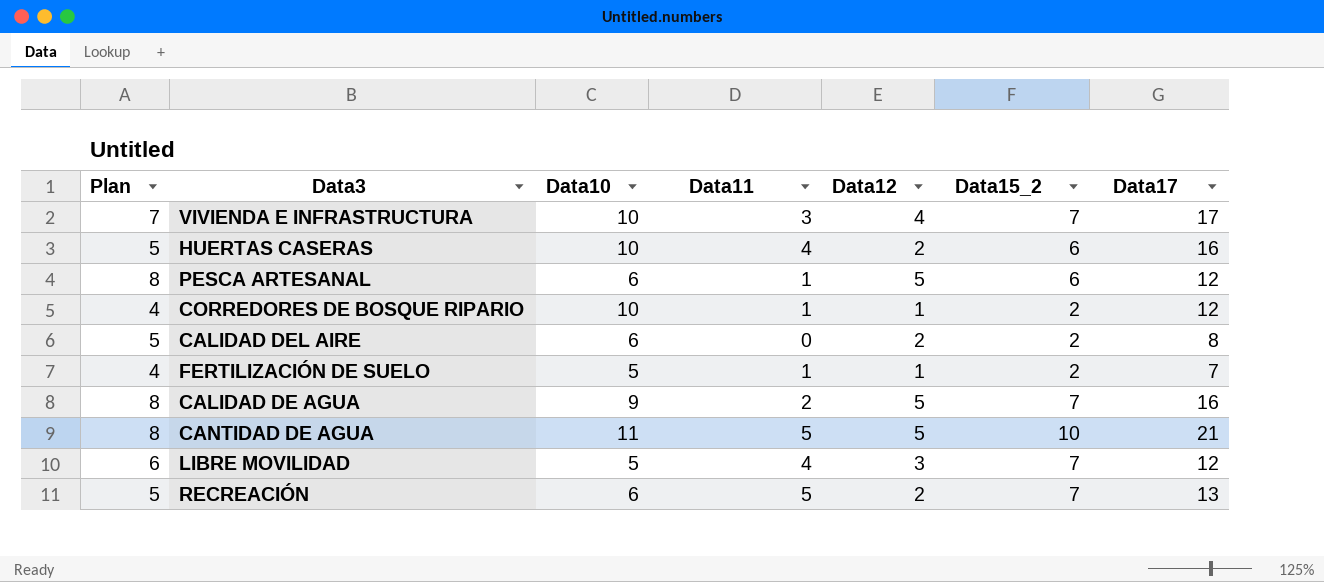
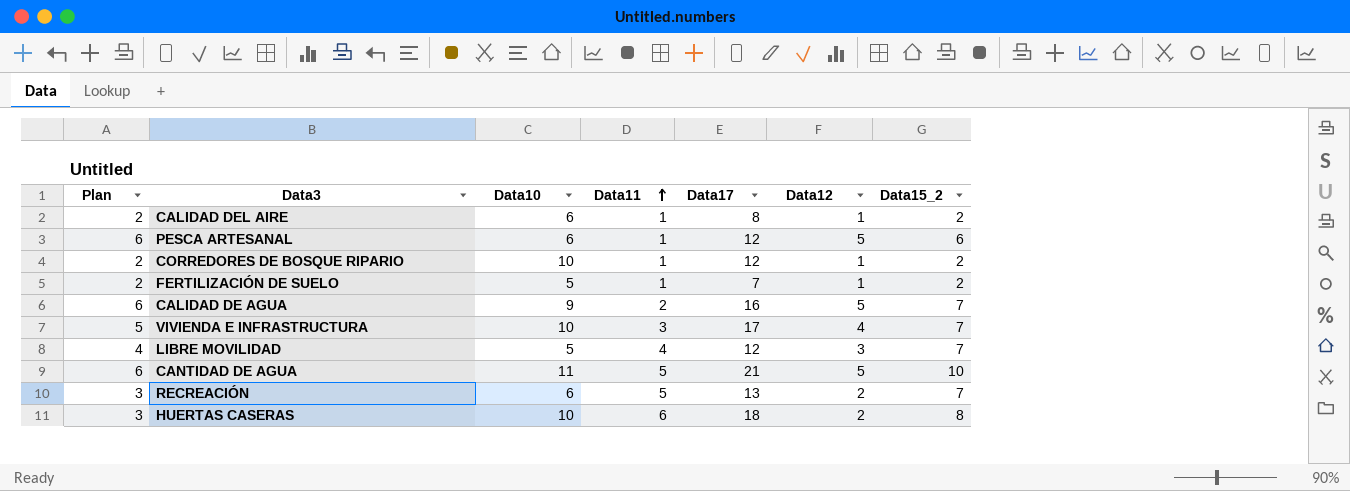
row order: none -> Data11 ascending
column Plan | formula: [Data12] + 3 -> [Data12] + 1
column Data17 | position: 7 -> 5
CALIDAD DEL AIRE | Data11: 0 -> 1
CALIDAD DEL AIRE | Data12: 2 -> 1
HUERTAS CASERAS | Data11: 4 -> 6
HUERTAS CASERAS | Data17: 16 -> 18
HUERTAS CASERAS | Data15_2: 6 -> 8

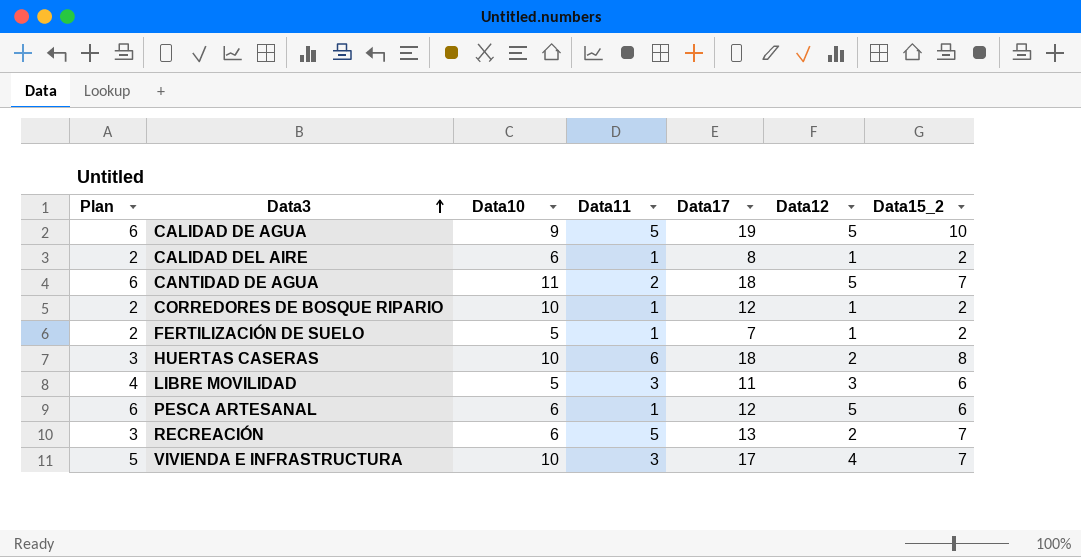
row order: Data11 ascending -> Data3 ascending
CALIDAD DE AGUA | Data11: 2 -> 5
CALIDAD DE AGUA | Data17: 16 -> 19
CALIDAD DE AGUA | Data15_2: 7 -> 10
CANTIDAD DE AGUA | Data11: 5 -> 2
CANTIDAD DE AGUA | Data17: 21 -> 18
CANTIDAD DE AGUA | Data15_2: 10 -> 7
LIBRE MOVILIDAD | Data11: 4 -> 3
LIBRE MOVILIDAD | Data17: 12 -> 11
LIBRE MOVILIDAD | Data15_2: 7 -> 6

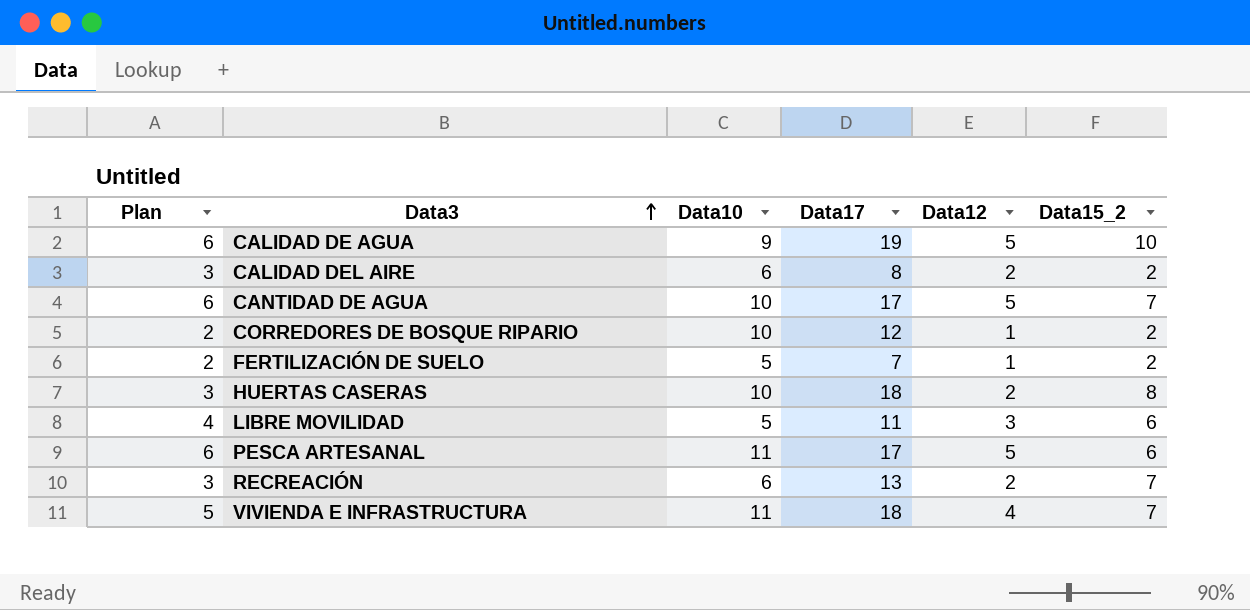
column Data11 | formula: [Data15_2] - [Data12] -> none
CALIDAD DEL AIRE | Plan: 2 -> 3
CALIDAD DEL AIRE | Data12: 1 -> 2
CANTIDAD DE AGUA | Data10: 11 -> 10
CANTIDAD DE AGUA | Data17: 18 -> 17
PESCA ARTESANAL | Data10: 6 -> 11
PESCA ARTESANAL | Data17: 12 -> 17
VIVIENDA E INFRASTRUCTURA | Data10: 10 -> 11
VIVIENDA E INFRASTRUCTURA | Data17: 17 -> 18

